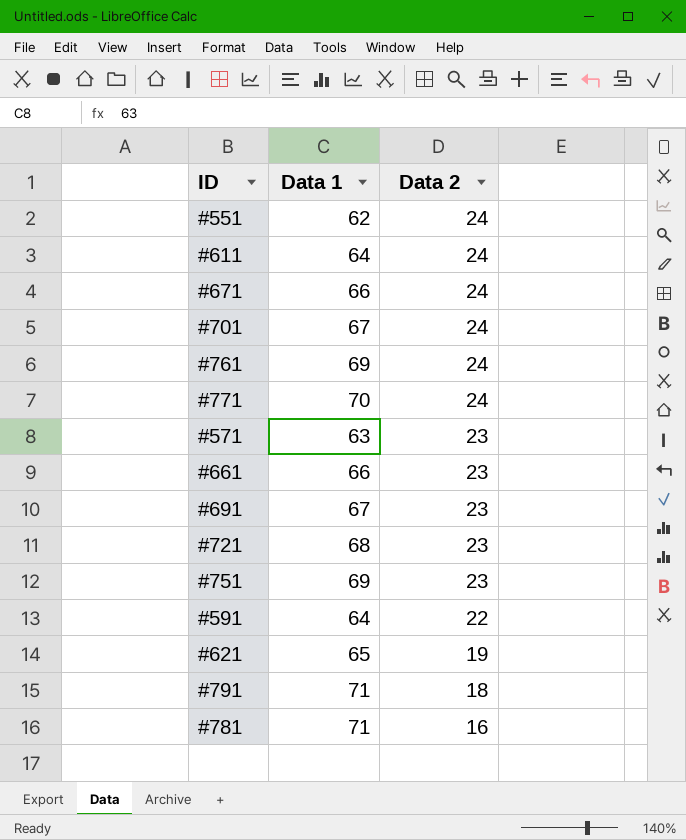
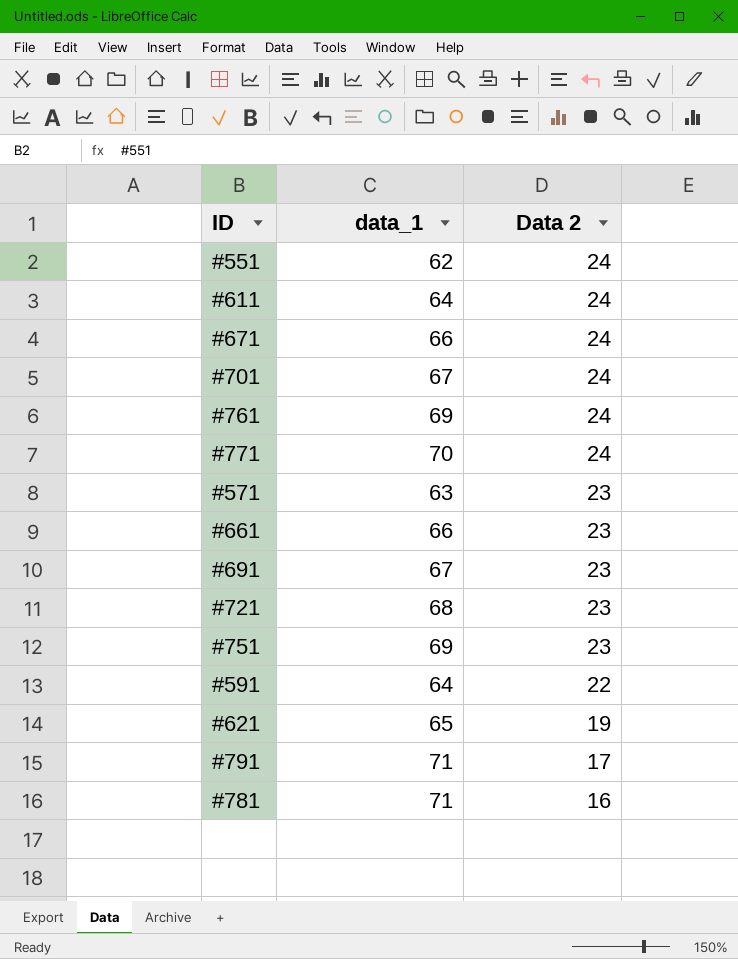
column name: Data 1 -> data_1
#791 | Data 2: 18 -> 17

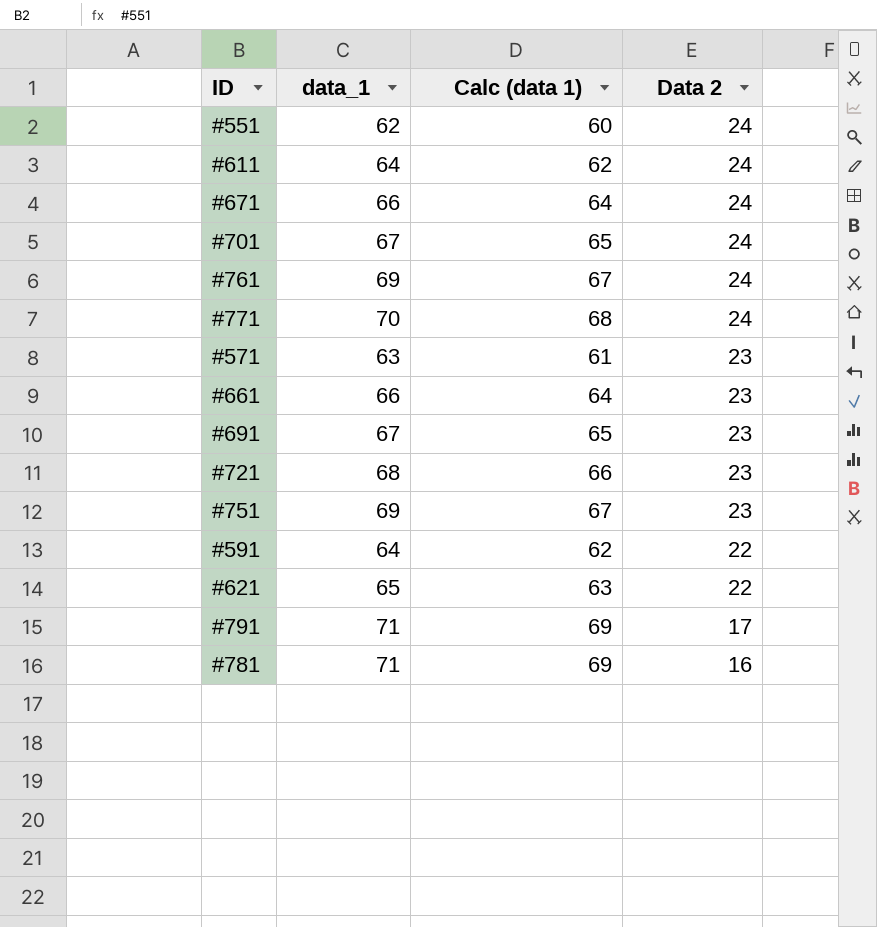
column Calc (data 1) | formula: none -> [data_1] - 2
#621 | Data 2: 19 -> 22

